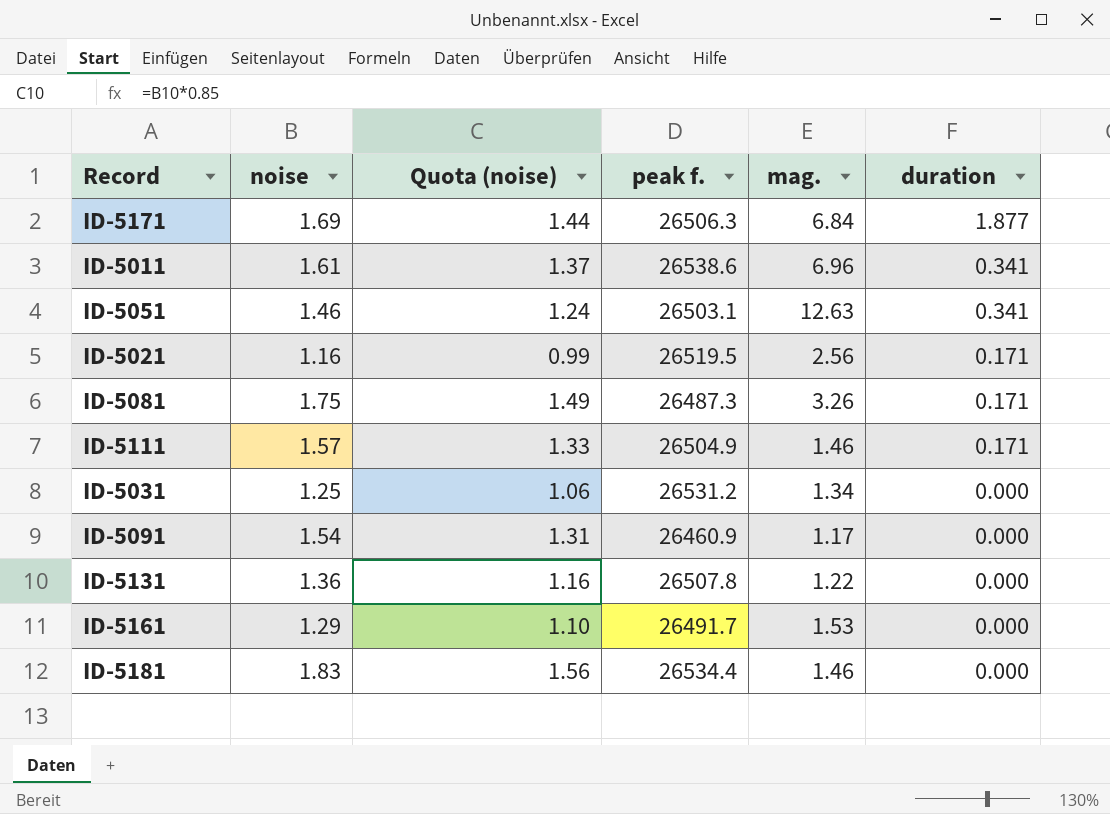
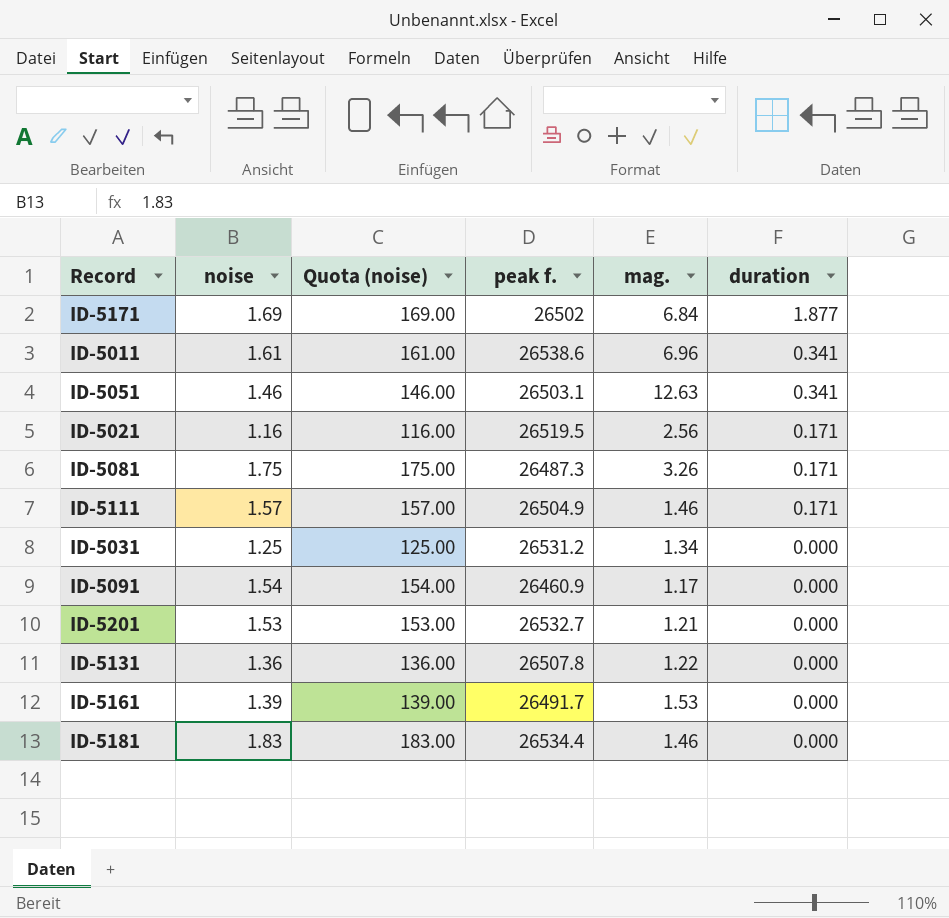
column Quota (noise) | formula: [noise] * 0.85 -> [noise] * 100
ID-5171 | peak f.: 26506.3 -> 26502
row ID-5201: none -> 1.53 | 153.00 | 26532.7 | 1.21 | 0.000
ID-5161 | noise: 1.29 -> 1.39

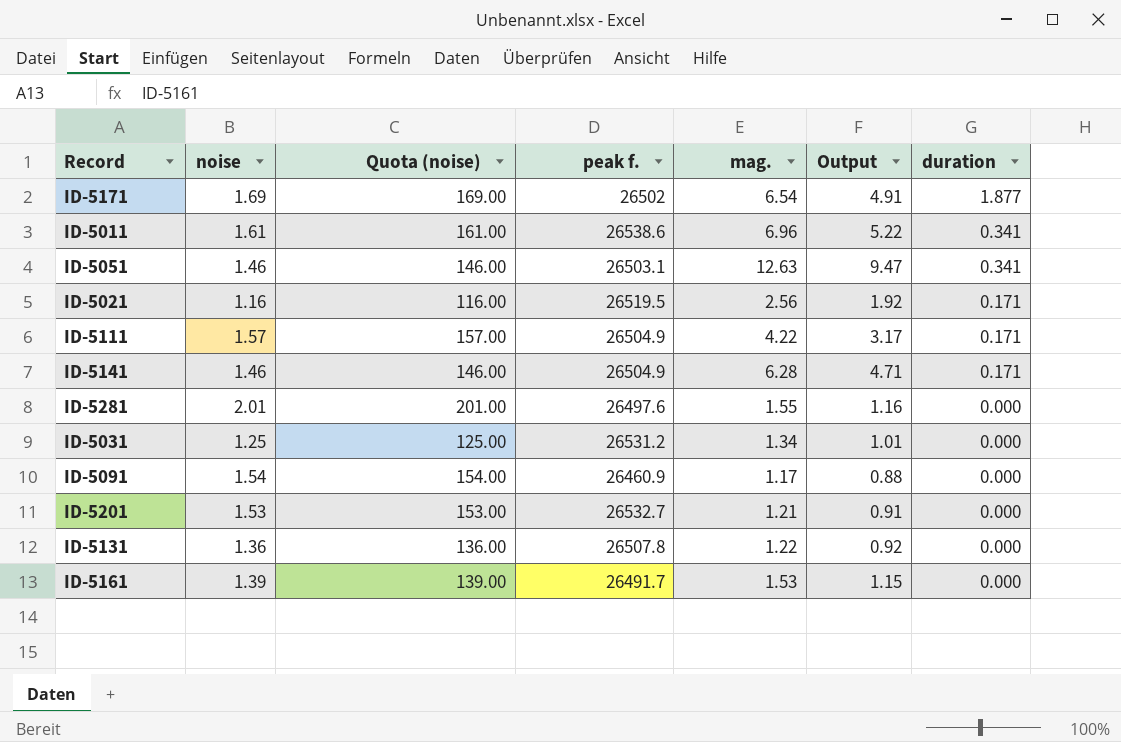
column Output | formula: none -> [mag.] * 0.75
row ID-5081: 1.75 | 175.00 | 26487.3 | 3.26 | 0.171 -> none
row ID-5181: 1.83 | 183.00 | 26534.4 | 1.46 | 0.000 -> none
ID-5171 | mag.: 6.84 -> 6.54
ID-5111 | mag.: 1.46 -> 4.22
row ID-5141: none -> 1.46 | 146.00 | 26504.9 | 6.28 | 4.71 | 0.171
row ID-5281: none -> 2.01 | 201.00 | 26497.6 | 1.55 | 1.16 | 0.000

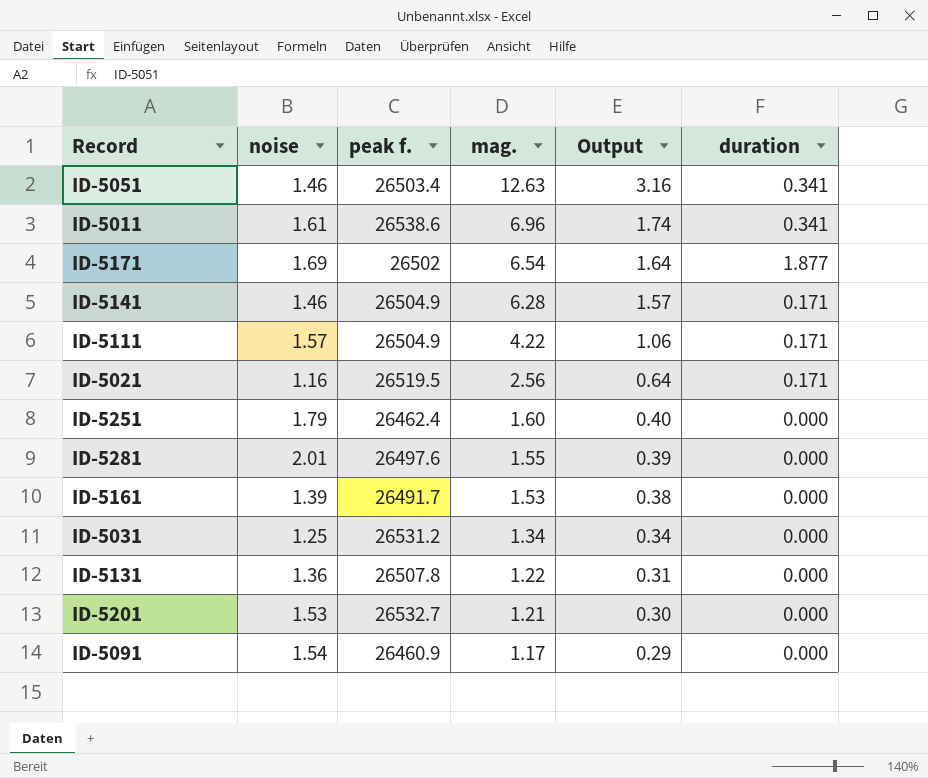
row order: duration descending -> mag. descending
column Quota (noise) | formula: [noise] * 100 -> none
column Output | formula: [mag.] * 0.75 -> [mag.] * 0.25
ID-5051 | peak f.: 26503.1 -> 26503.4
row ID-5251: none -> 1.79 | 26462.4 | 1.60 | 0.40 | 0.000

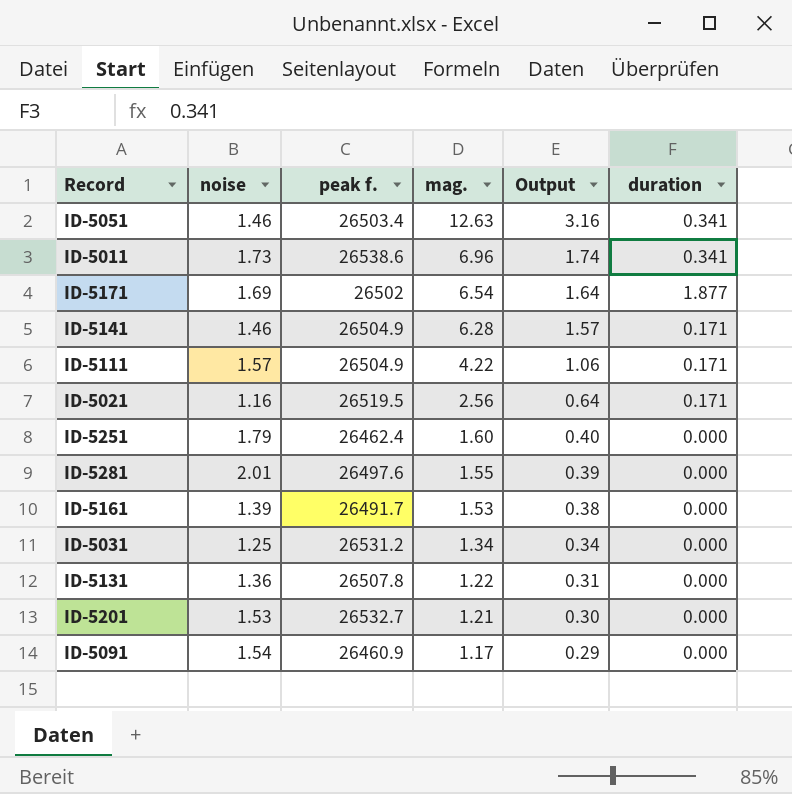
ID-5011 | noise: 1.61 -> 1.73

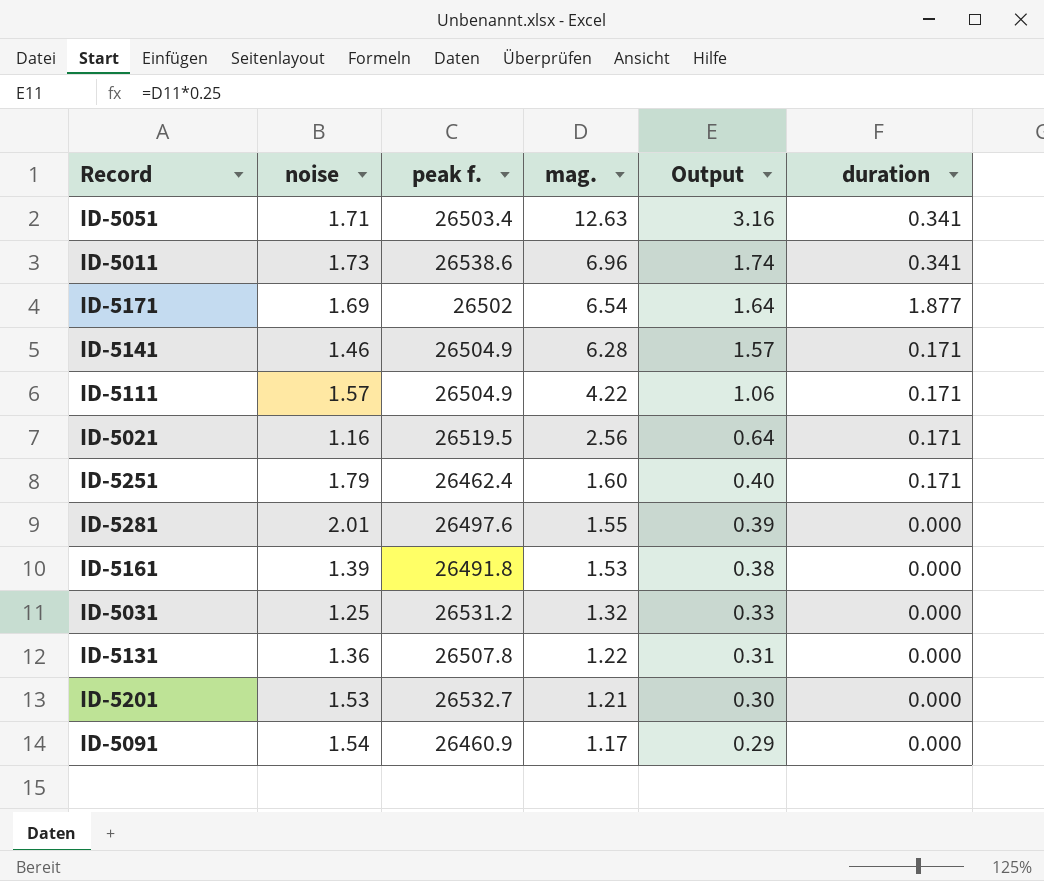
ID-5051 | noise: 1.46 -> 1.71
ID-5251 | duration: 0.000 -> 0.171
ID-5161 | peak f.: 26491.7 -> 26491.8
ID-5031 | mag.: 1.34 -> 1.32
ID-5031 | Output: 0.34 -> 0.33

